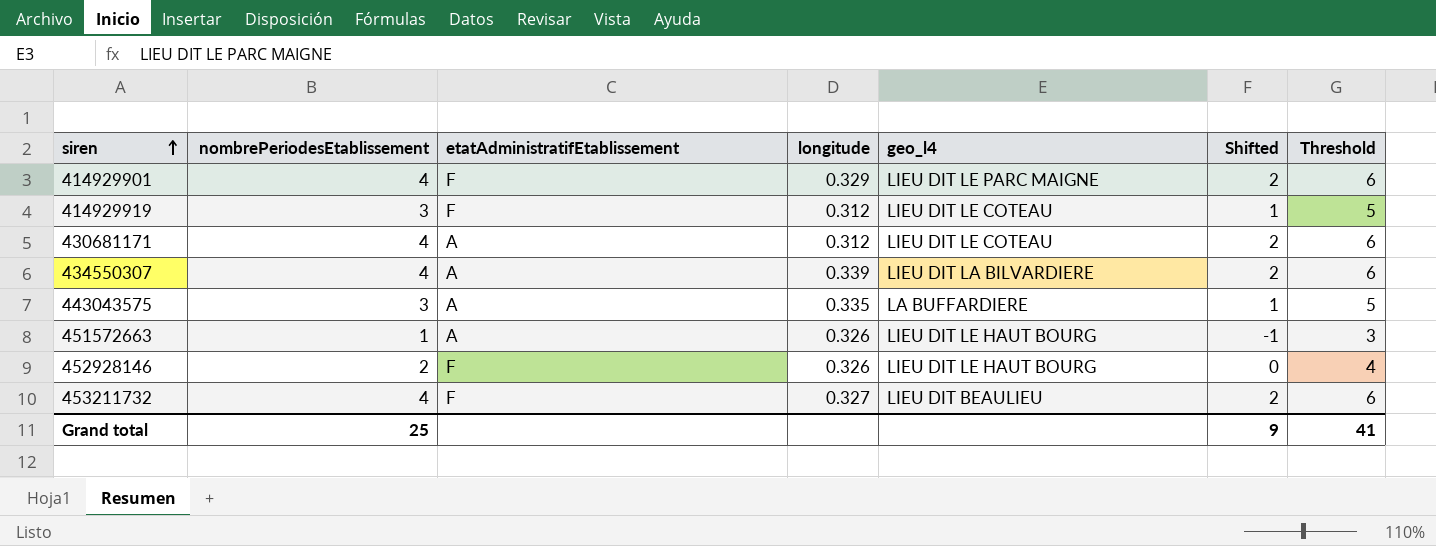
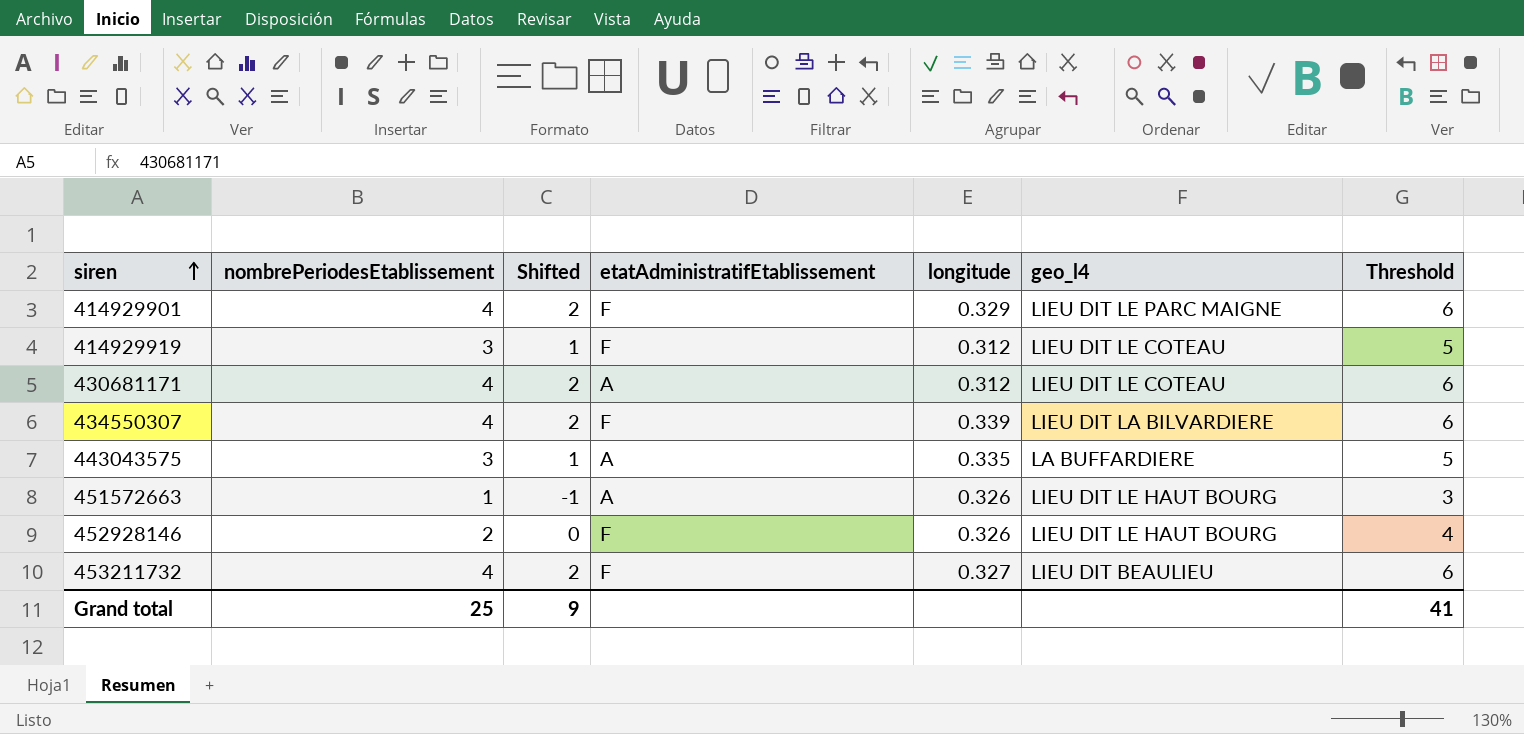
column Shifted | position: 6 -> 3
434550307 | etatAdministratifEtablissement: A -> F

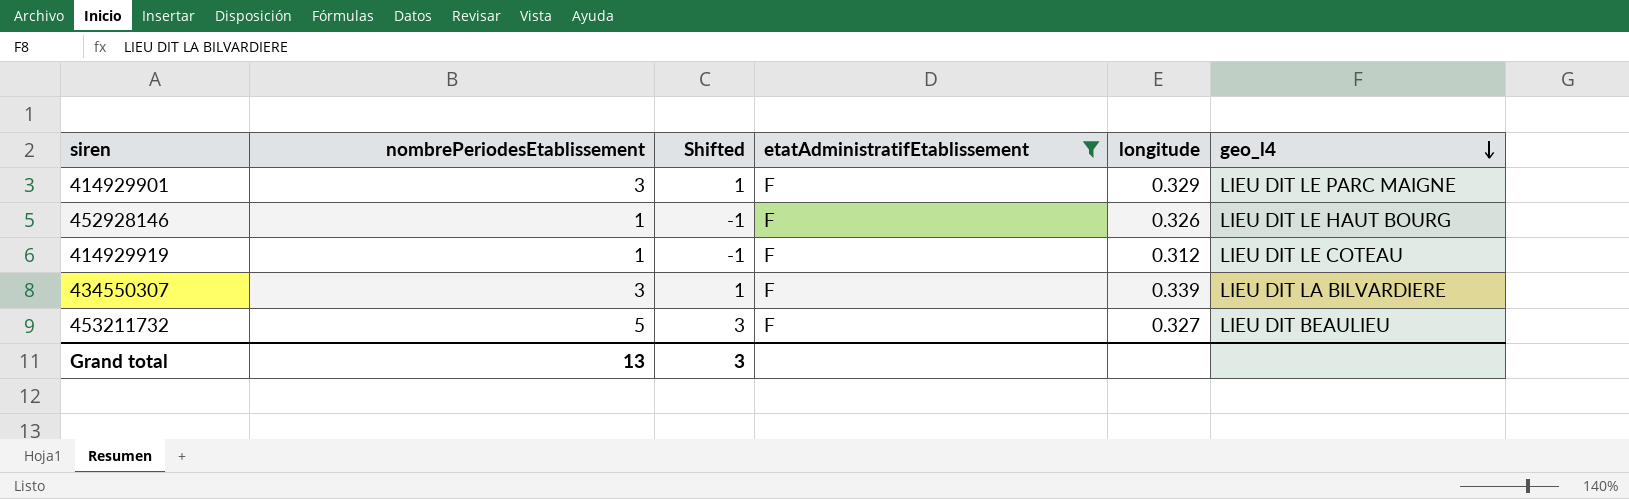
filter: none -> etatAdministratifEtablissement = F
row order: siren ascending -> geo_l4 descending
column Threshold | formula: [nombrePeriodesEtablissement] + 2 -> none
414929901 | nombrePeriodesEtablissement: 4 -> 3
414929901 | Shifted: 2 -> 1
452928146 | nombrePeriodesEtablissement: 2 -> 1
452928146 | Shifted: 0 -> -1
414929919 | nombrePeriodesEtablissement: 3 -> 1
414929919 | Shifted: 1 -> -1
434550307 | nombrePeriodesEtablissement: 4 -> 3
434550307 | Shifted: 2 -> 1
453211732 | nombrePeriodesEtablissement: 4 -> 5
453211732 | Shifted: 2 -> 3
Grand total | nombrePeriodesEtablissement: 25 -> 13
Grand total | Shifted: 9 -> 3

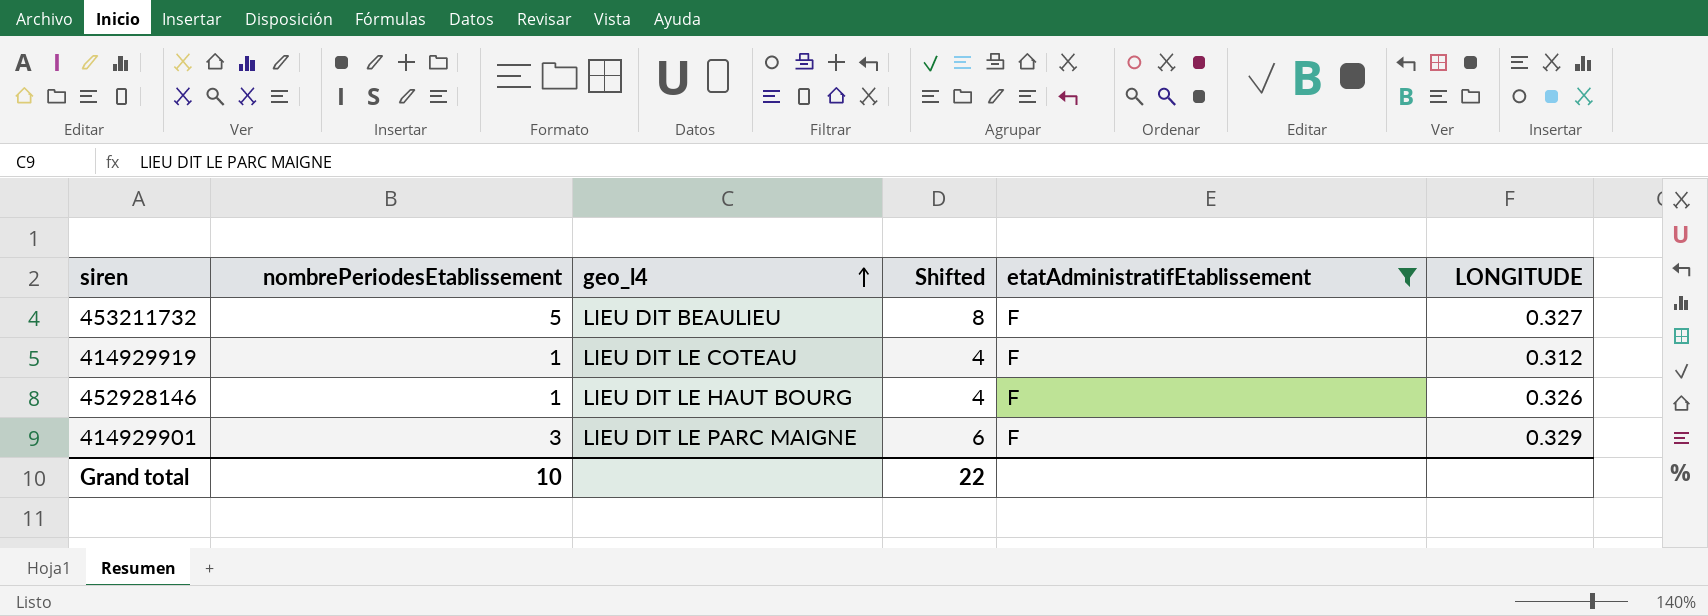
row order: geo_l4 descending -> geo_l4 ascending
column geo_l4 | position: 6 -> 3
column Shifted | formula: [nombrePeriodesEtablissement] - 2 -> [nombrePeriodesEtablissement] + 3
column name: longitude -> LONGITUDE
row 434550307: 3 | 1 | F | 0.339 | LIEU DIT LA BILVARDIERE -> none
Grand total | nombrePeriodesEtablissement: 13 -> 10
Grand total | Shifted: 3 -> 22

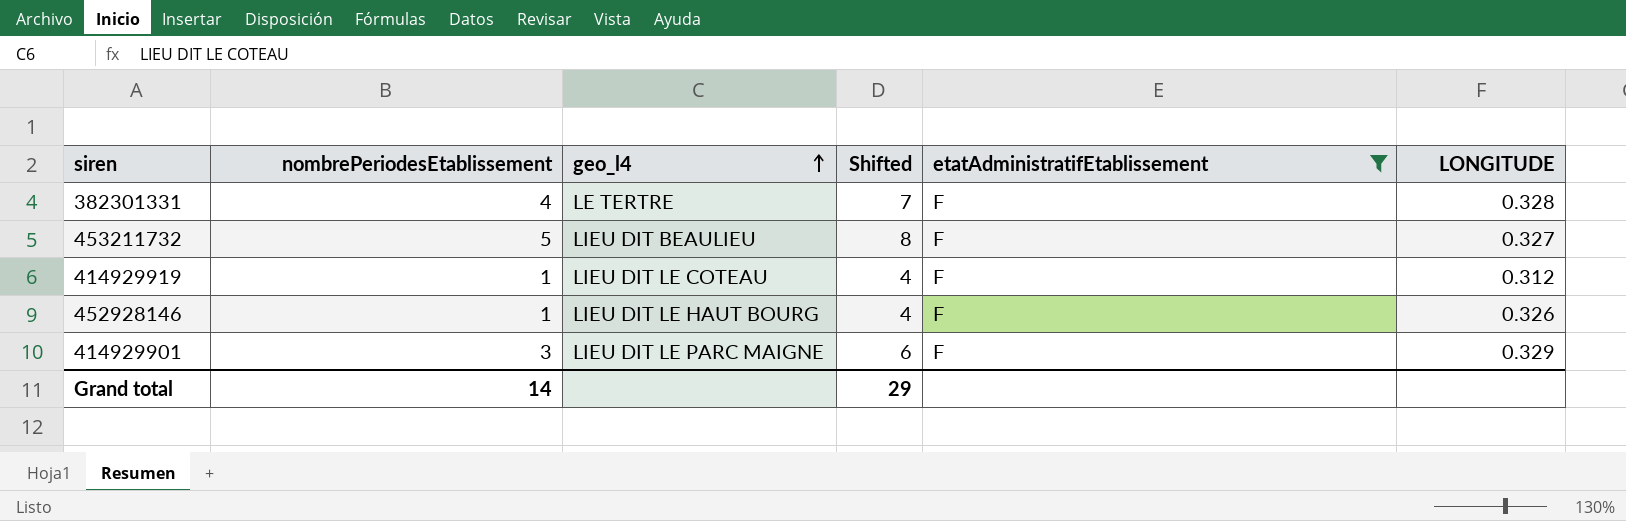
row 382301331: none -> 4 | LE TERTRE | 7 | F | 0.328
Grand total | nombrePeriodesEtablissement: 10 -> 14
Grand total | Shifted: 22 -> 29

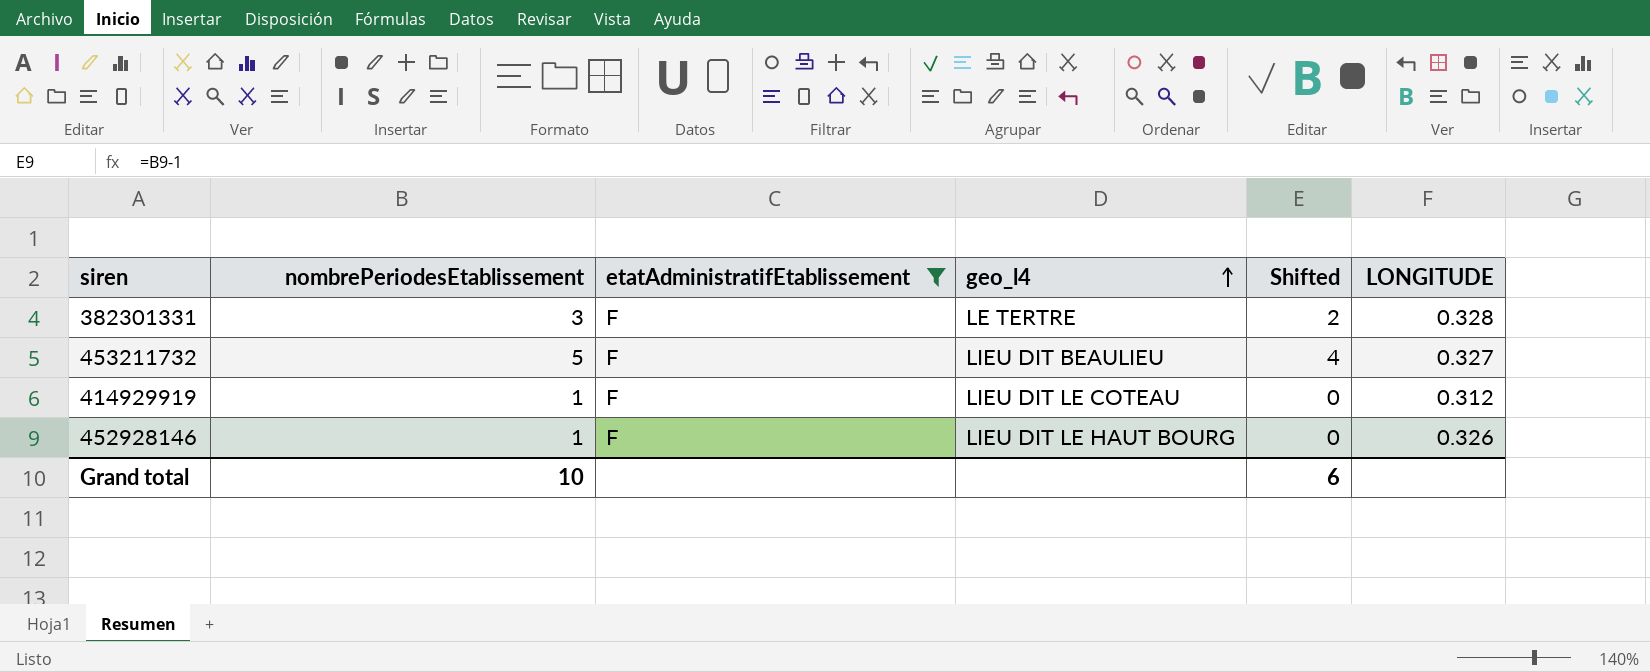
column etatAdministratifEtablissement | position: 5 -> 3
column Shifted | formula: [nombrePeriodesEtablissement] + 3 -> [nombrePeriodesEtablissement] - 1
row 414929901: 3 | LIEU DIT LE PARC MAIGNE | 6 | F | 0.329 -> none
382301331 | nombrePeriodesEtablissement: 4 -> 3
Grand total | nombrePeriodesEtablissement: 14 -> 10
Grand total | Shifted: 29 -> 6

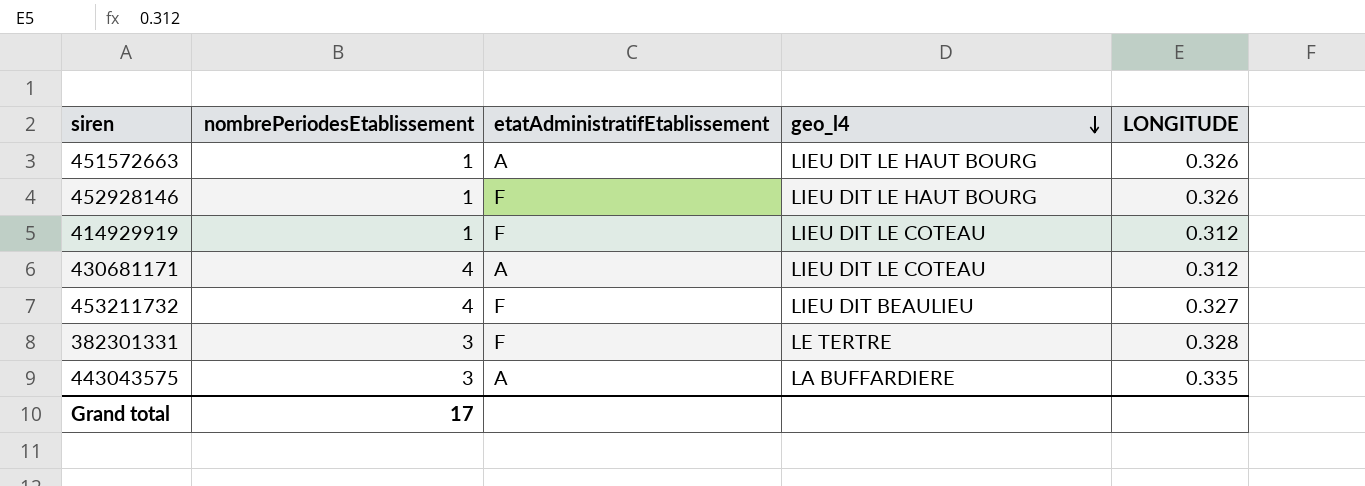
filter: etatAdministratifEtablissement = F -> none
row order: geo_l4 ascending -> geo_l4 descending
column Shifted | formula: [nombrePeriodesEtablissement] - 1 -> none
453211732 | nombrePeriodesEtablissement: 5 -> 4
Grand total | nombrePeriodesEtablissement: 10 -> 17

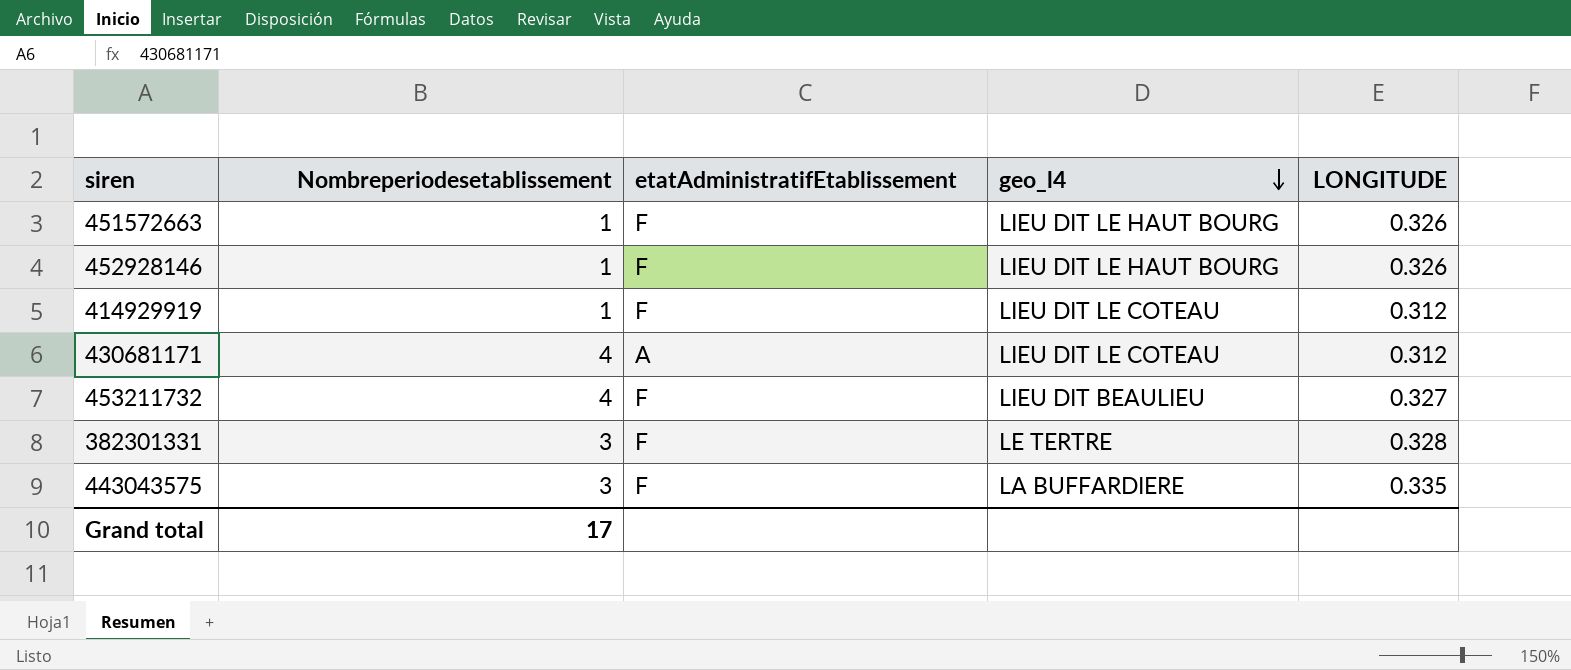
column name: nombrePeriodesEtablissement -> Nombreperiodesetablissement
451572663 | etatAdministratifEtablissement: A -> F
443043575 | etatAdministratifEtablissement: A -> F

